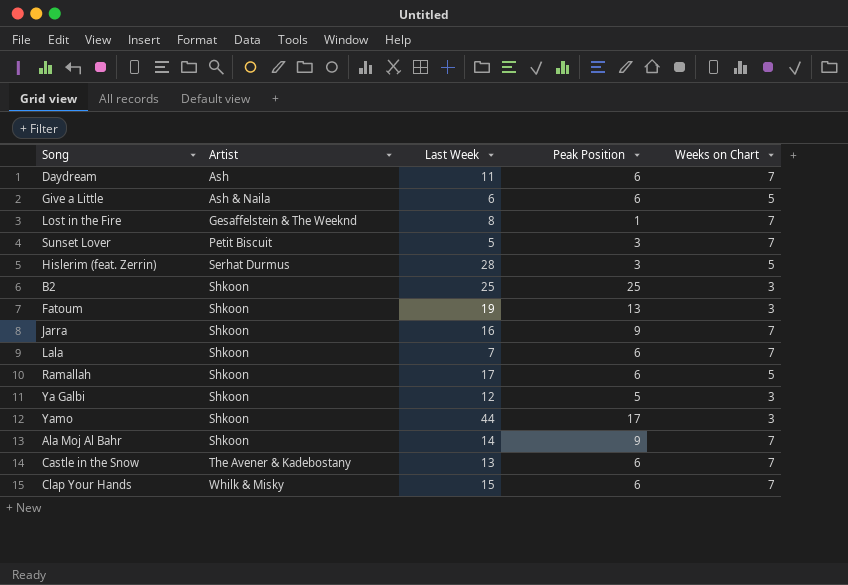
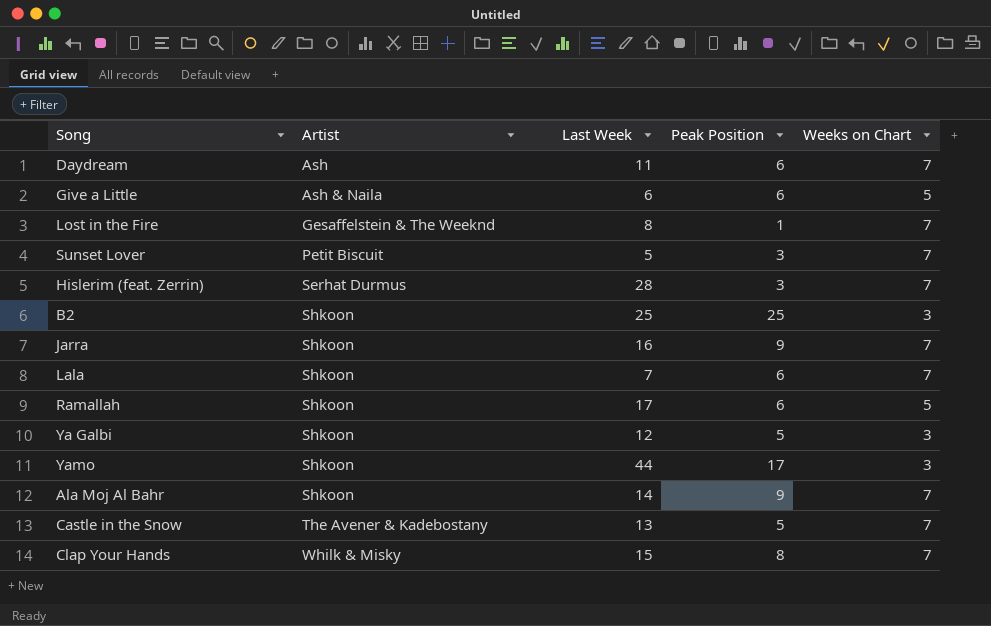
row Fatoum: Shkoon | 19 | 13 | 3 -> none
Hislerim (feat. Zerrin) | Weeks on Chart: 5 -> 7
Castle in the Snow | Peak Position: 6 -> 5
Clap Your Hands | Peak Position: 6 -> 8

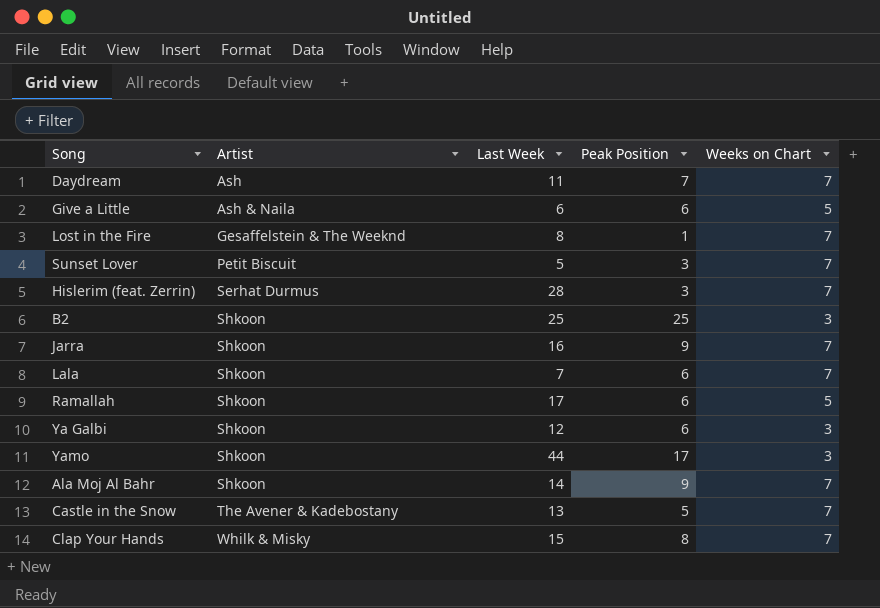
Daydream | Peak Position: 6 -> 7
Ya Galbi | Peak Position: 5 -> 6

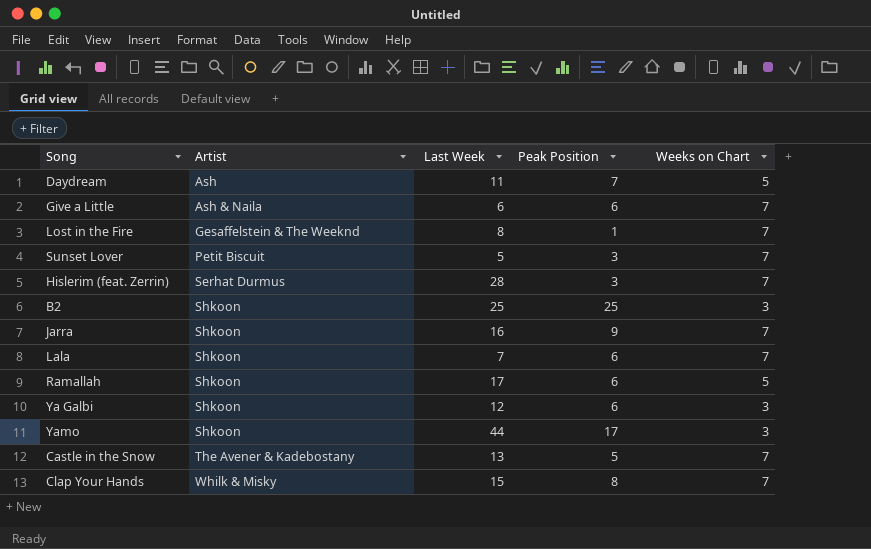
row Ala Moj Al Bahr: Shkoon | 14 | 9 | 7 -> none
Daydream | Weeks on Chart: 7 -> 5
Give a Little | Weeks on Chart: 5 -> 7

